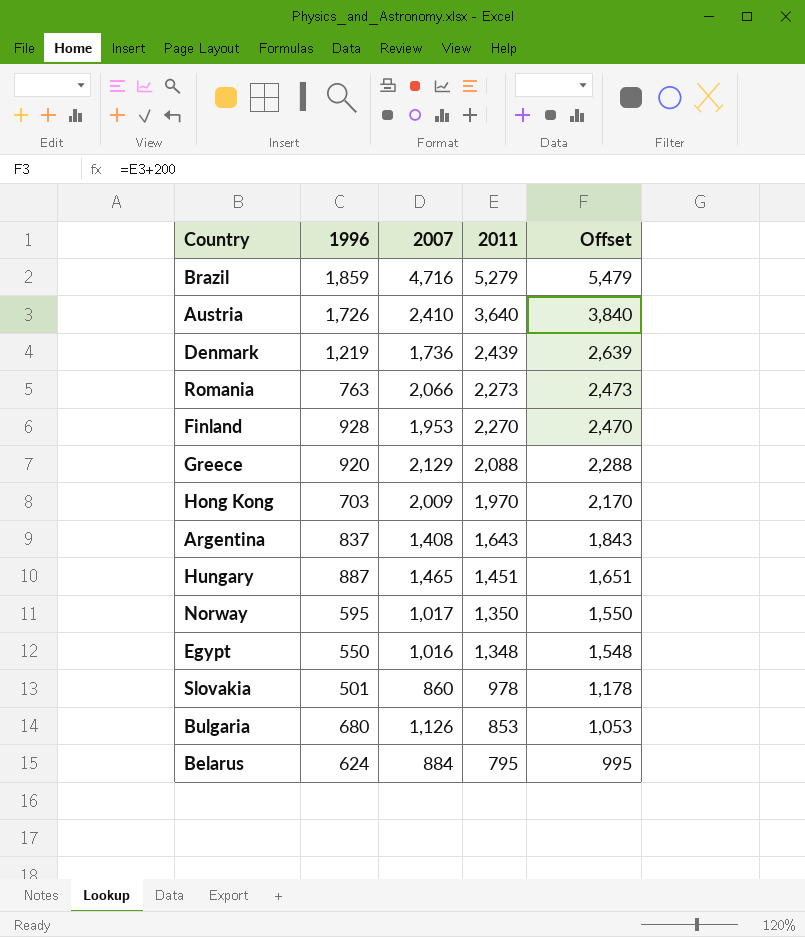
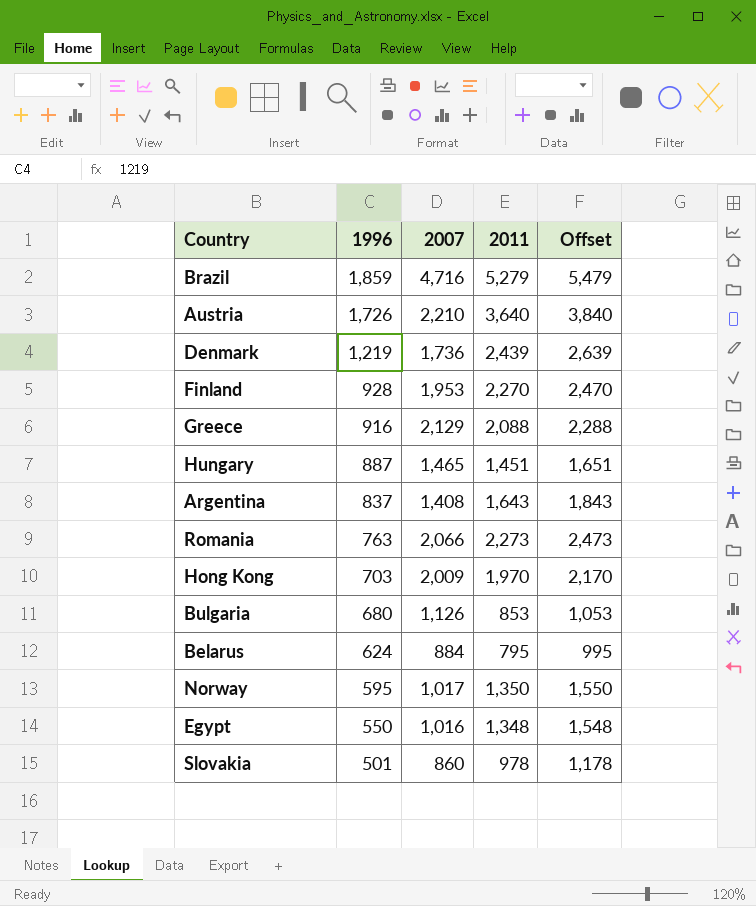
row order: 2011 descending -> 1996 descending
Austria | 2007: 2,410 -> 2,210
Greece | 1996: 920 -> 916

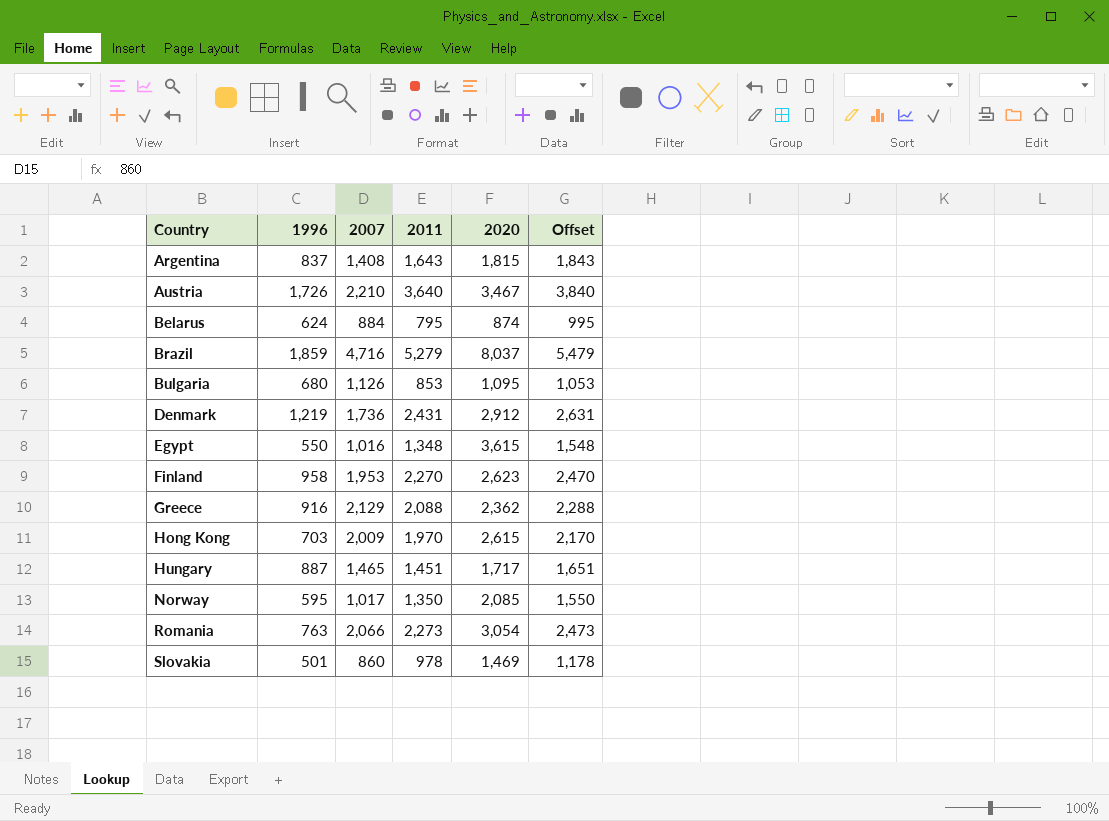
row order: 1996 descending -> Country ascending
column 2020 | position: none -> 5
Denmark | 2011: 2,439 -> 2,431
Denmark | Offset: 2,639 -> 2,631
Finland | 1996: 928 -> 958

